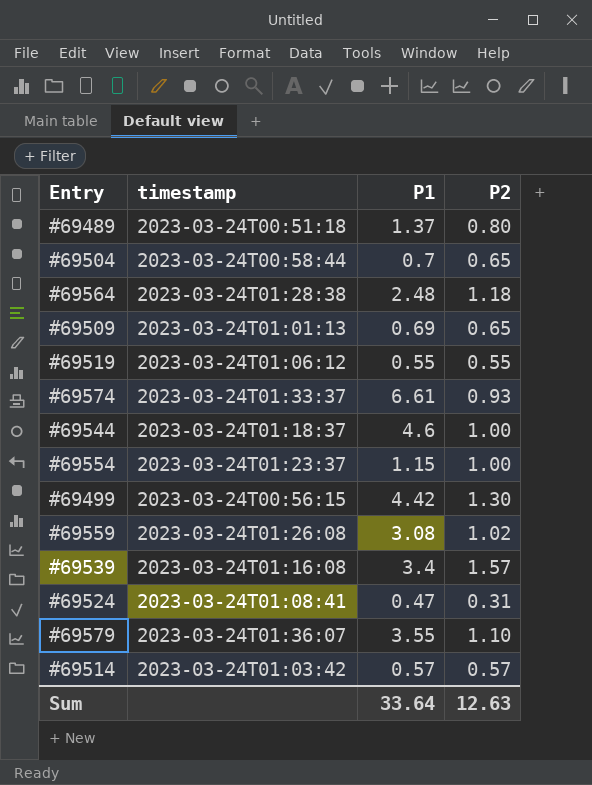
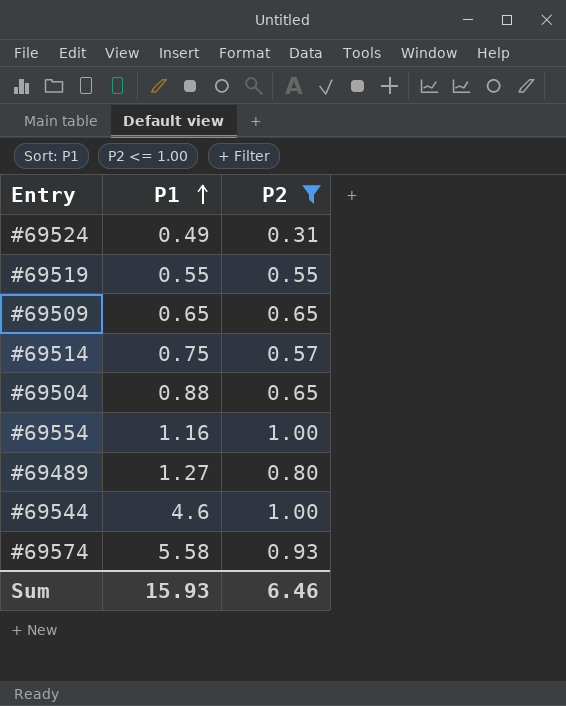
filter: none -> P2 <= 1.00
row order: none -> P1 ascending
column timestamp | position: 2 -> none
#69524 | P1: 0.47 -> 0.49
#69509 | P1: 0.69 -> 0.65
#69514 | P1: 0.57 -> 0.75
#69504 | P1: 0.7 -> 0.88
#69554 | P1: 1.15 -> 1.16
#69489 | P1: 1.37 -> 1.27
#69574 | P1: 6.61 -> 5.58
Sum | P1: 33.64 -> 15.93
Sum | P2: 12.63 -> 6.46

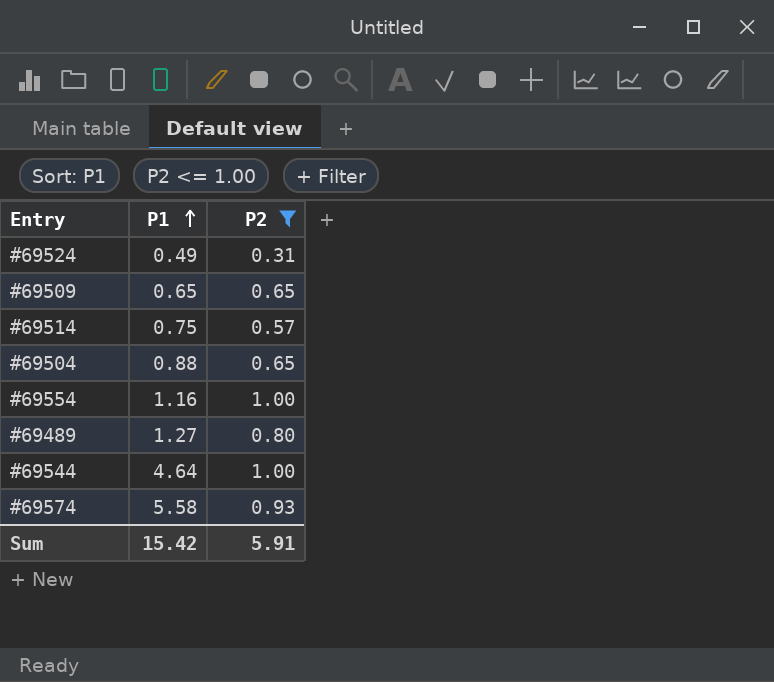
row #69519: 0.55 | 0.55 -> none
#69544 | P1: 4.6 -> 4.64
Sum | P1: 15.93 -> 15.42
Sum | P2: 6.46 -> 5.91

